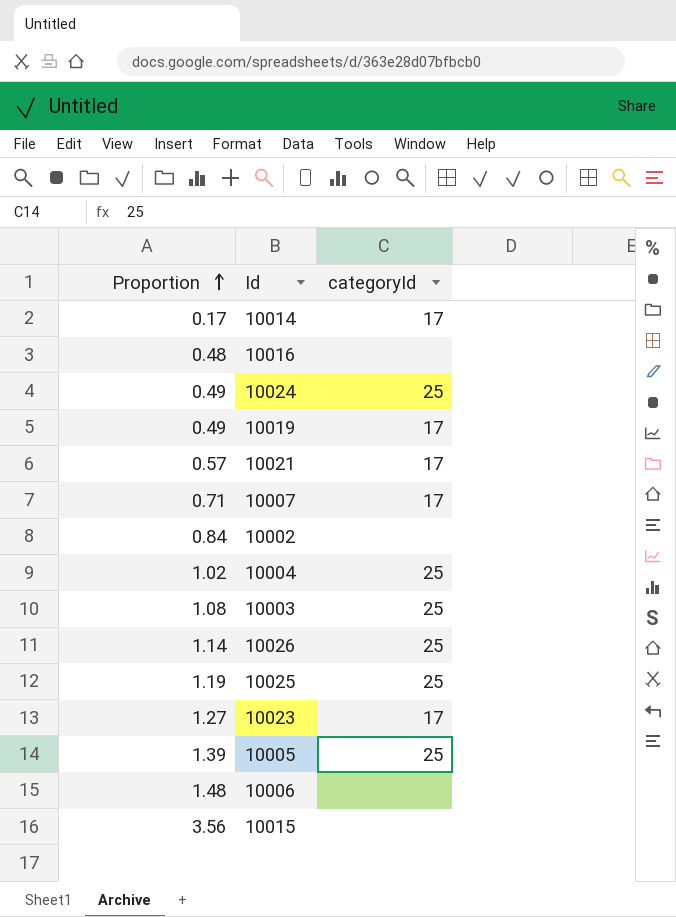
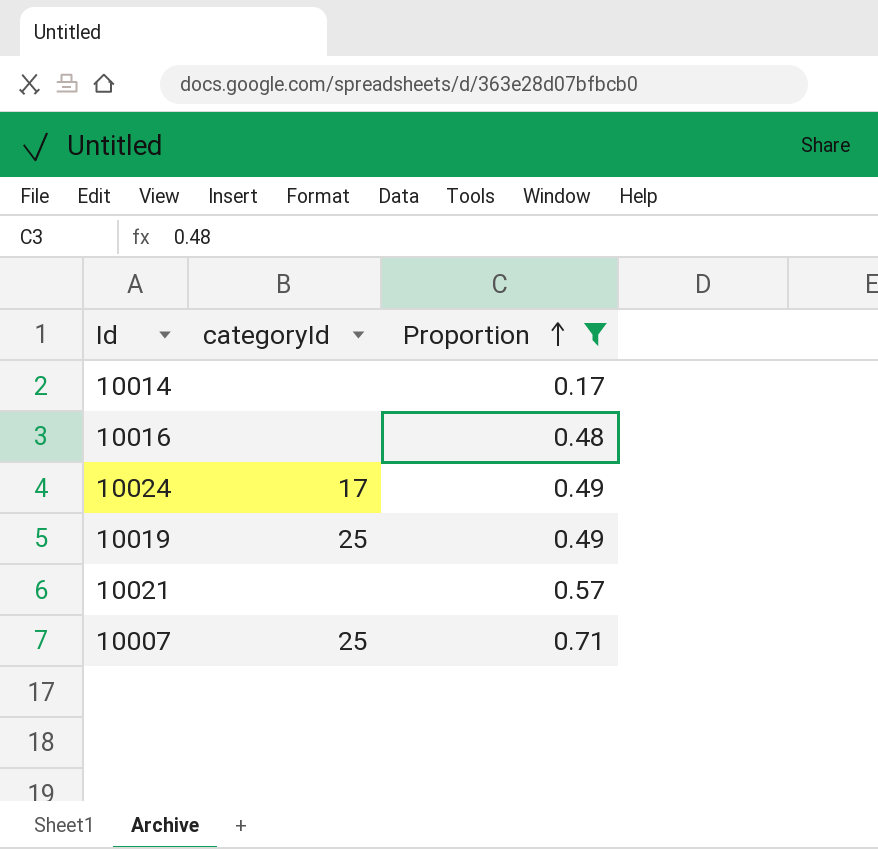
filter: none -> Proportion <= 0.71
column Proportion | position: 1 -> 3
10014 | categoryId: 17 -> none
10024 | categoryId: 25 -> 17
10019 | categoryId: 17 -> 25
10021 | categoryId: 17 -> none
10007 | categoryId: 17 -> 25

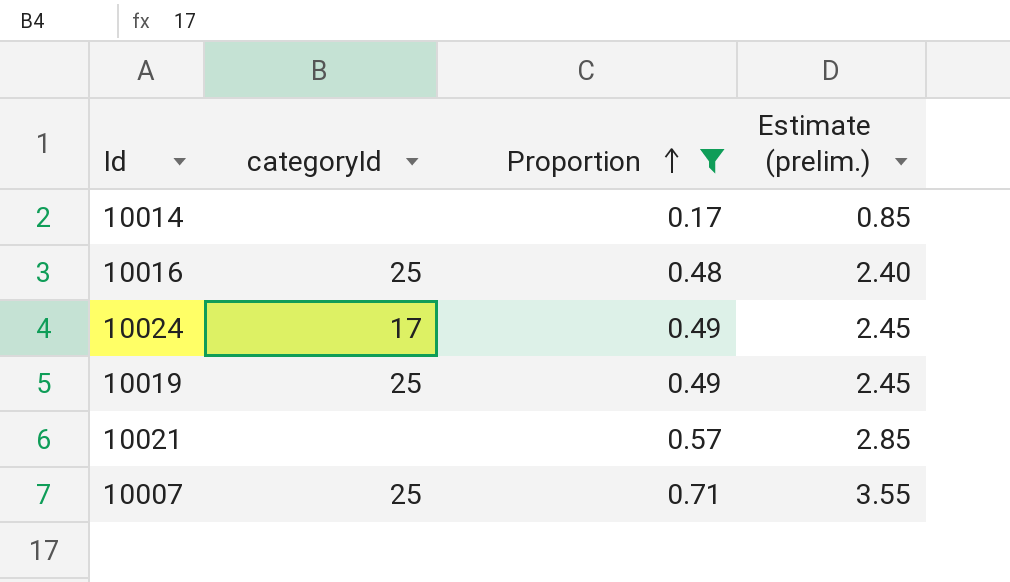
column Estimate (prelim.) | formula: none -> [Proportion] * 5
10016 | categoryId: none -> 25

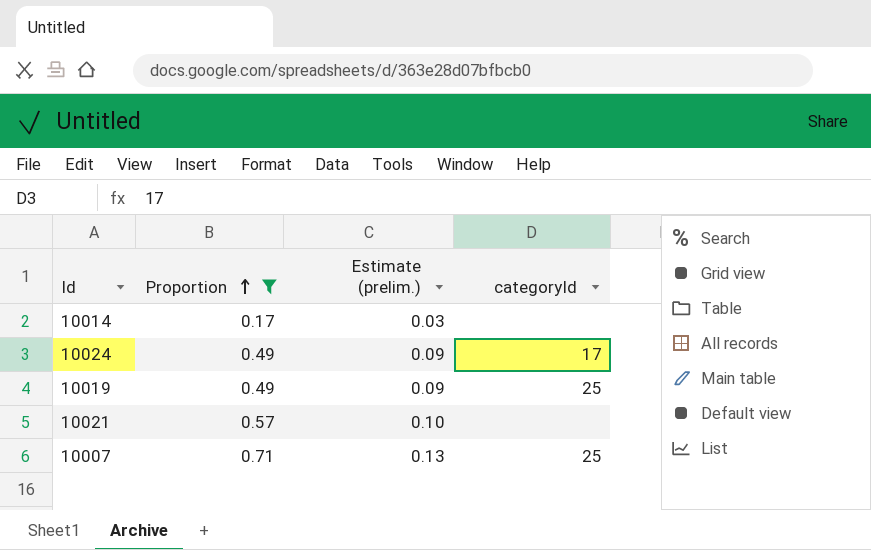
column Estimate (prelim.) | formula: [Proportion] * 5 -> [Proportion] * 0.18
column categoryId | position: 2 -> 4
row 10016: 25 | 0.48 | 2.40 -> none

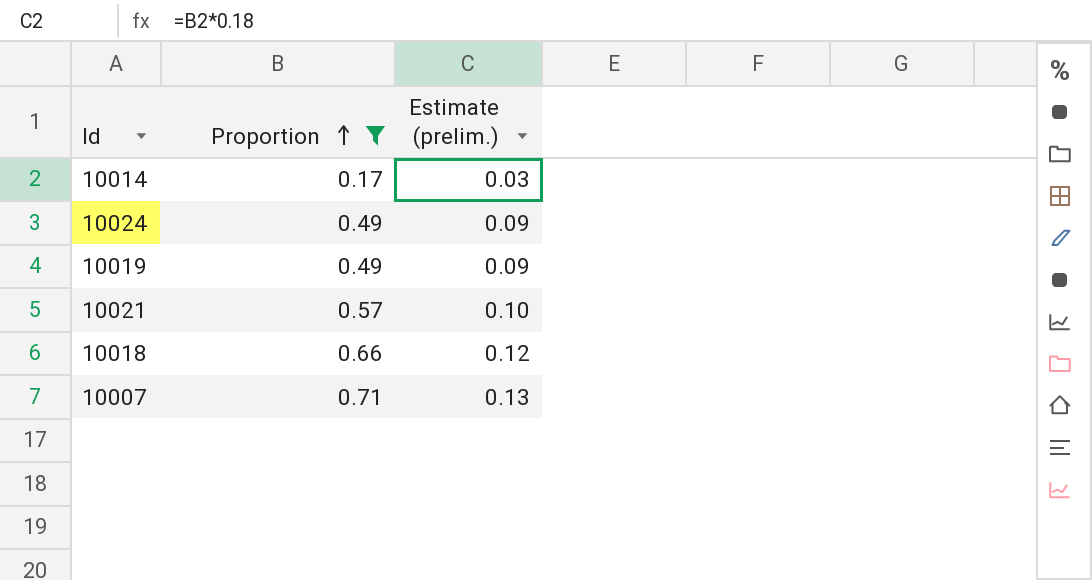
column categoryId | position: 4 -> none
row 10018: none -> 0.66 | 0.12

